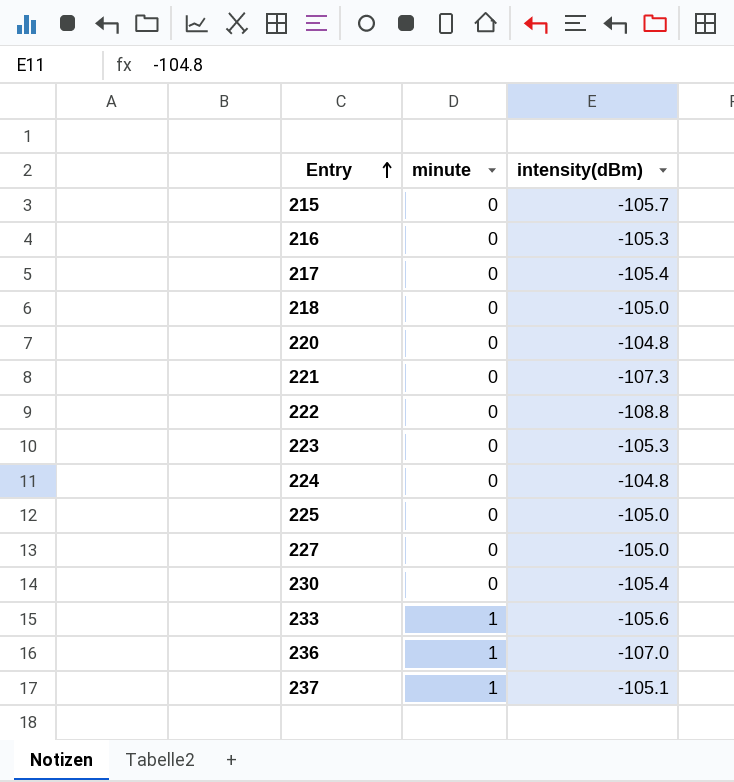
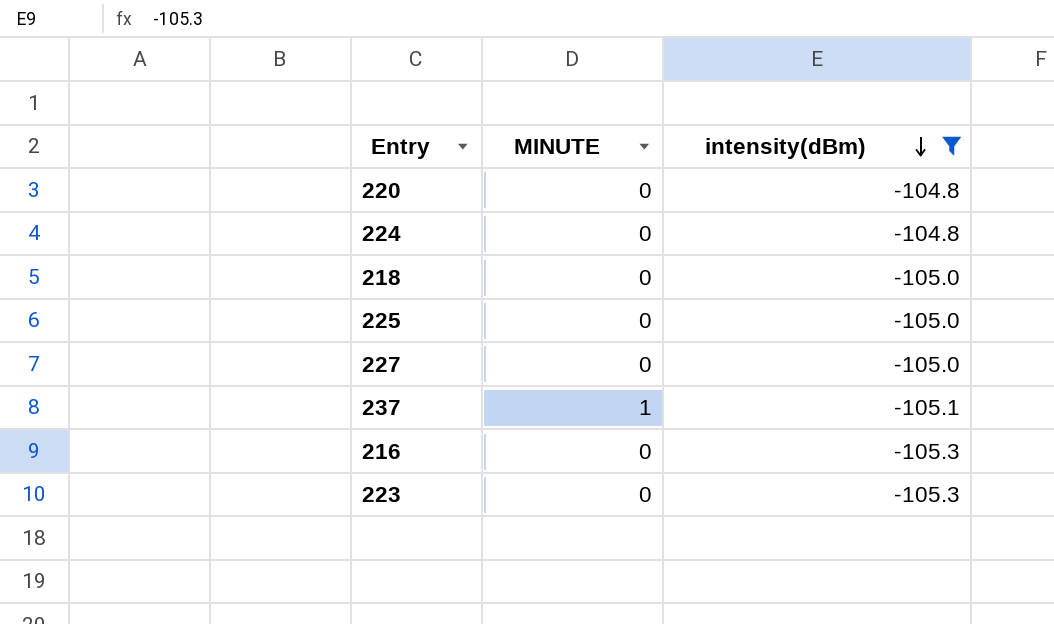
filter: none -> intensity(dBm) >= -105.3
row order: Entry ascending -> intensity(dBm) descending
column name: minute -> MINUTE

